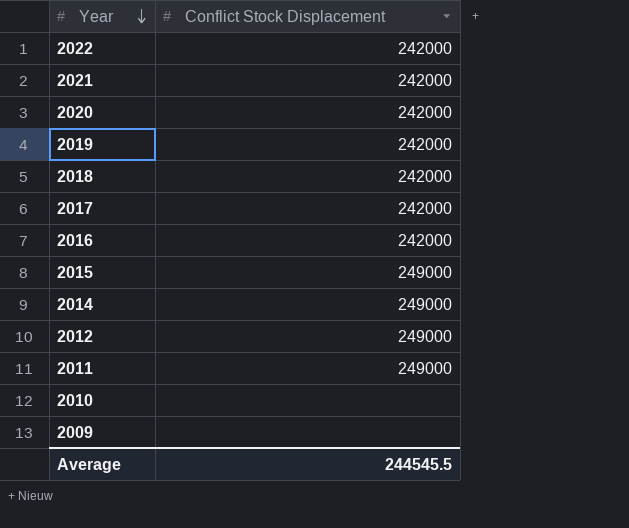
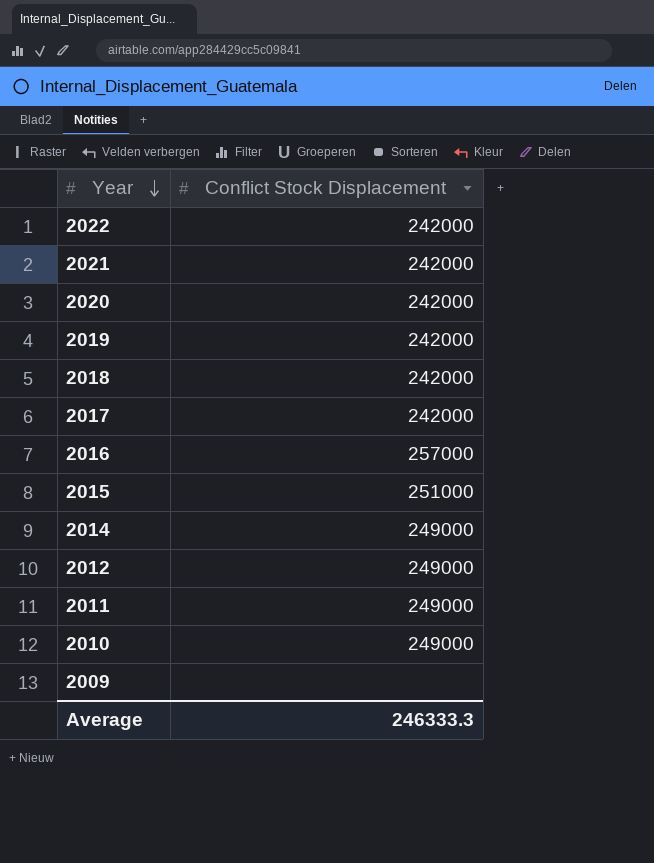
2016 | Conflict Stock Displacement: 242000 -> 257000
2015 | Conflict Stock Displacement: 249000 -> 251000
2010 | Conflict Stock Displacement: none -> 249000
Average | Conflict Stock Displacement: 244545.5 -> 246333.3

